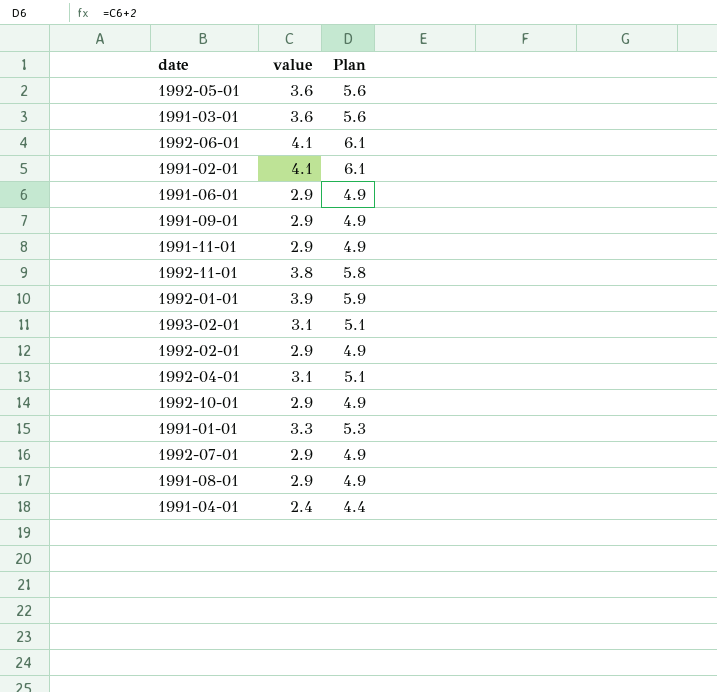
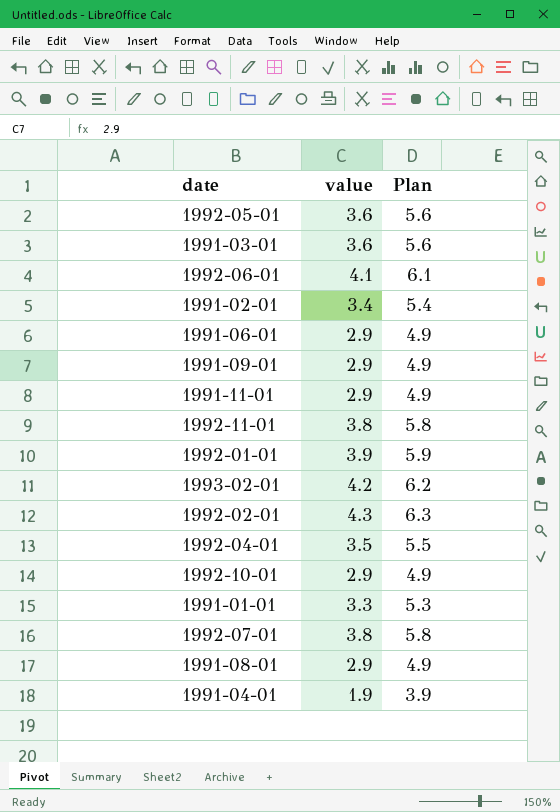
1991-02-01 | value: 4.1 -> 3.4
1991-02-01 | Plan: 6.1 -> 5.4
1993-02-01 | value: 3.1 -> 4.2
1993-02-01 | Plan: 5.1 -> 6.2
1992-02-01 | value: 2.9 -> 4.3
1992-02-01 | Plan: 4.9 -> 6.3
1992-04-01 | value: 3.1 -> 3.5
1992-04-01 | Plan: 5.1 -> 5.5
1992-07-01 | value: 2.9 -> 3.8
1992-07-01 | Plan: 4.9 -> 5.8
1991-04-01 | value: 2.4 -> 1.9
1991-04-01 | Plan: 4.4 -> 3.9

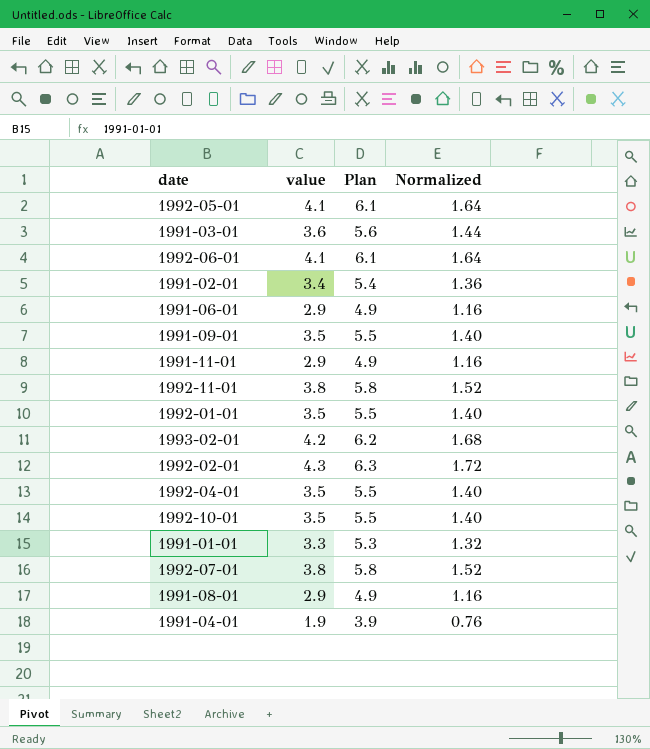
column Normalized | formula: none -> [value] * 0.4
1992-05-01 | value: 3.6 -> 4.1
1992-05-01 | Plan: 5.6 -> 6.1
1991-09-01 | value: 2.9 -> 3.5
1991-09-01 | Plan: 4.9 -> 5.5
1992-01-01 | value: 3.9 -> 3.5
1992-01-01 | Plan: 5.9 -> 5.5
1992-10-01 | value: 2.9 -> 3.5
1992-10-01 | Plan: 4.9 -> 5.5

